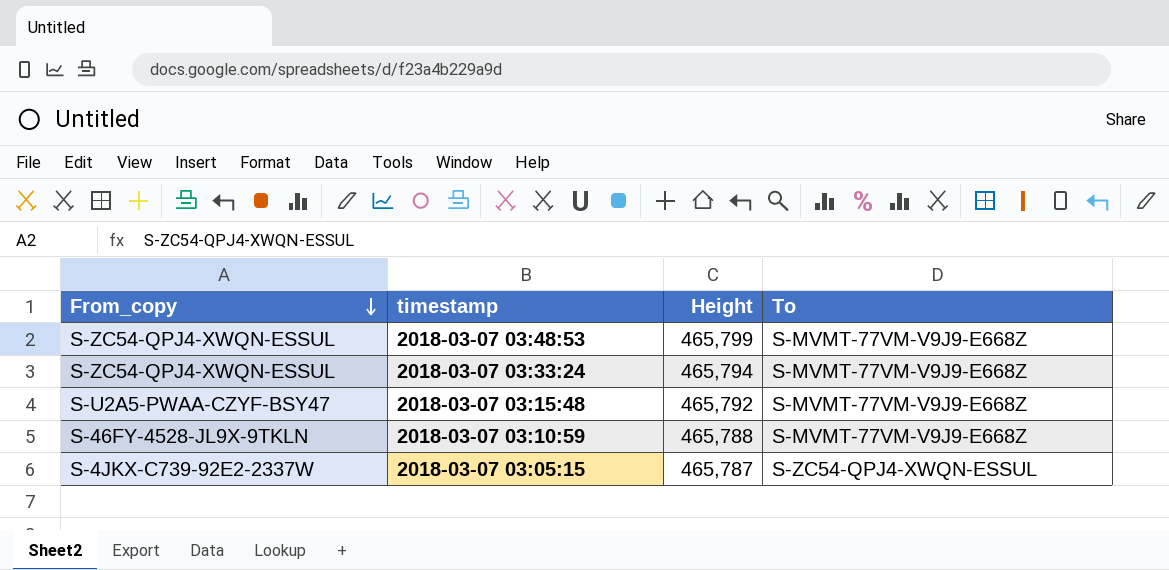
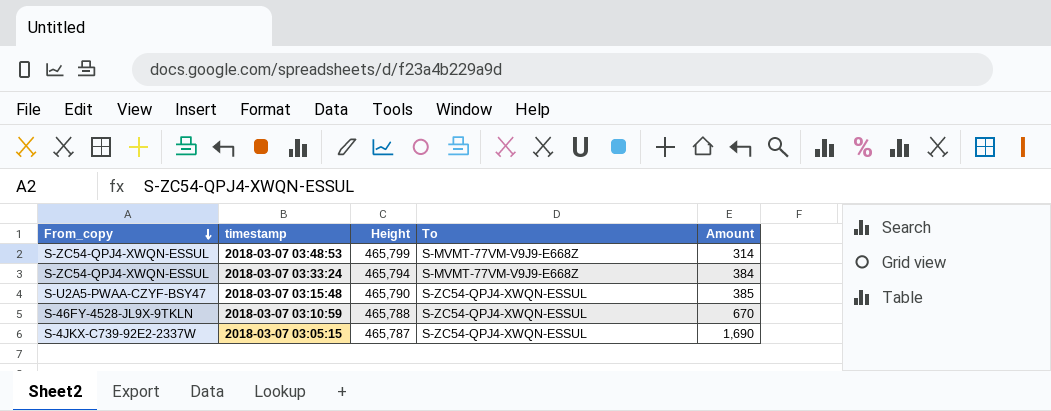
column Amount | position: none -> 5
2018-03-07 03:15:48 | Height: 465,792 -> 465,790
2018-03-07 03:15:48 | To: S-MVMT-77VM-V9J9-E668Z -> S-ZC54-QPJ4-XWQN-ESSUL
2018-03-07 03:10:59 | To: S-MVMT-77VM-V9J9-E668Z -> S-ZC54-QPJ4-XWQN-ESSUL

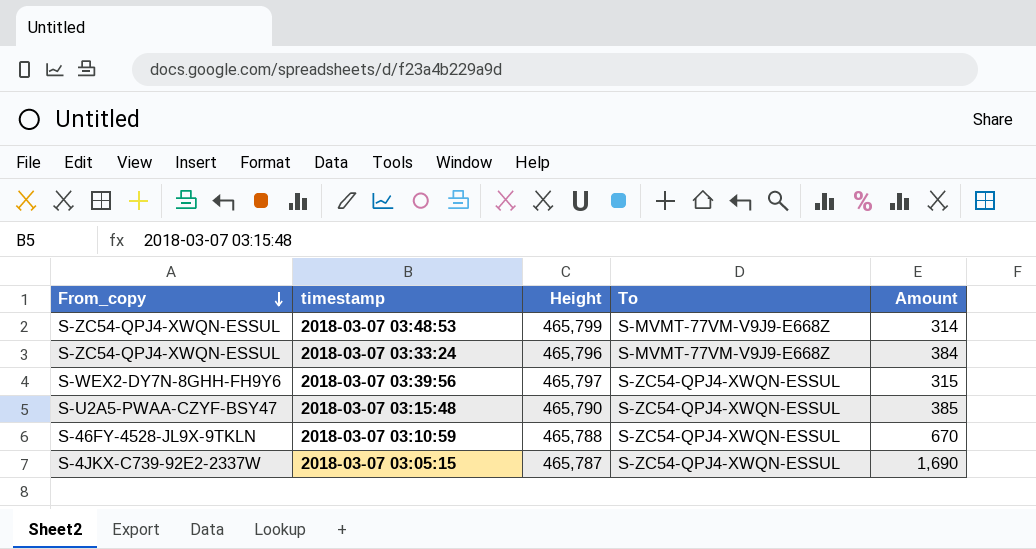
2018-03-07 03:33:24 | Height: 465,794 -> 465,796
row 2018-03-07 03:39:56: none -> S-WEX2-DY7N-8GHH-FH9Y6 | 465,797 | S-ZC54-QPJ4-XWQN-ESSUL | 315

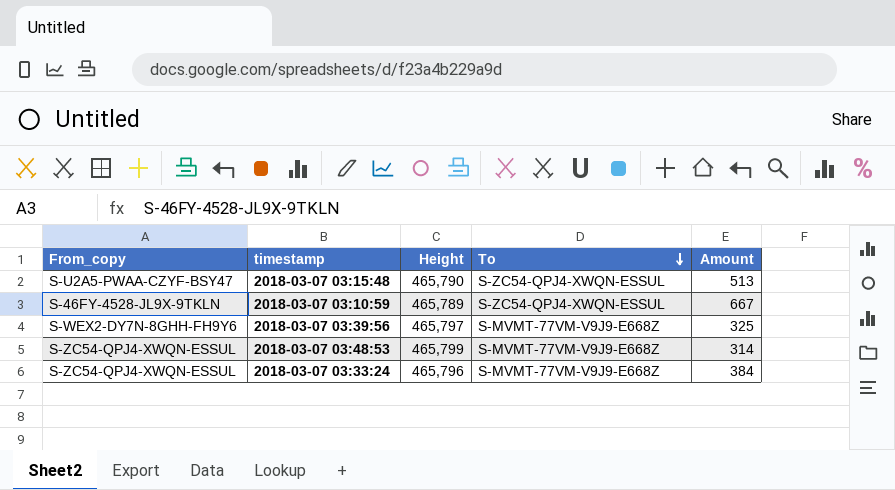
row order: From_copy descending -> To descending
row 2018-03-07 03:05:15: S-4JKX-C739-92E2-2337W | 465,787 | S-ZC54-QPJ4-XWQN-ESSUL | 1,690 -> none
2018-03-07 03:15:48 | Amount: 385 -> 513
2018-03-07 03:10:59 | Height: 465,788 -> 465,789
2018-03-07 03:10:59 | Amount: 670 -> 667
2018-03-07 03:39:56 | To: S-ZC54-QPJ4-XWQN-ESSUL -> S-MVMT-77VM-V9J9-E668Z
2018-03-07 03:39:56 | Amount: 315 -> 325

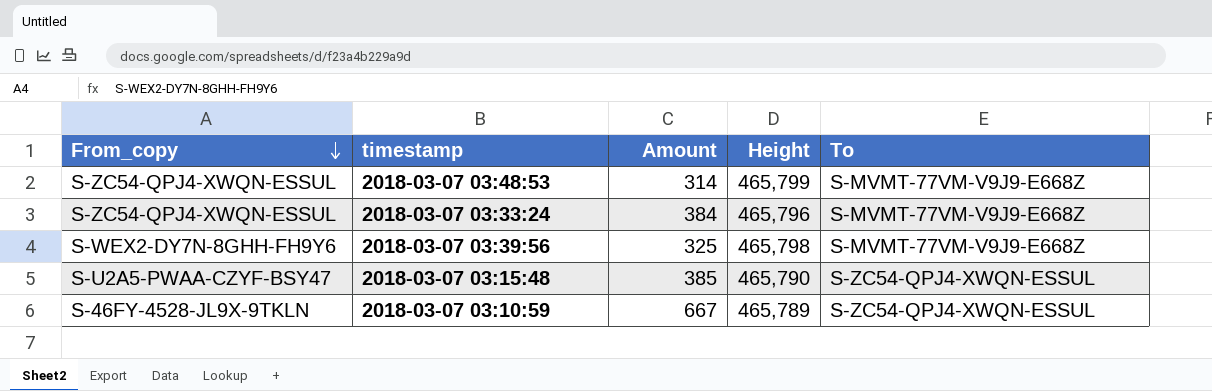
row order: To descending -> From_copy descending
column Amount | position: 5 -> 3
2018-03-07 03:39:56 | Height: 465,797 -> 465,798
2018-03-07 03:15:48 | Amount: 513 -> 385

